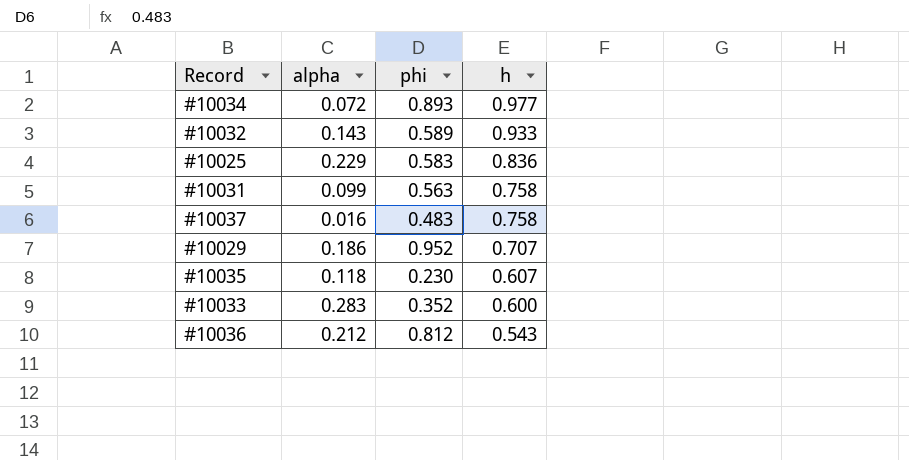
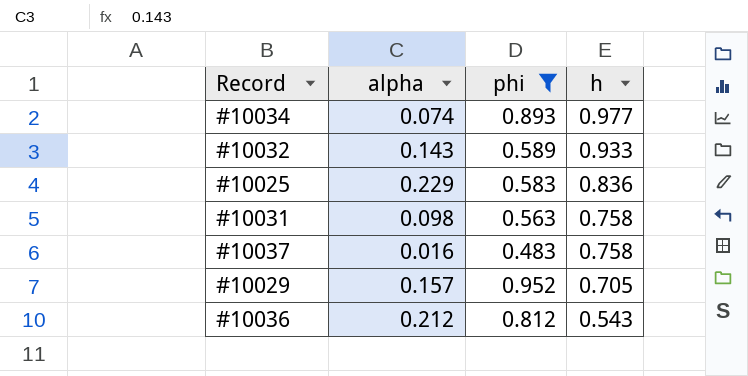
filter: none -> phi >= 0.483
#10034 | alpha: 0.072 -> 0.074
#10031 | alpha: 0.099 -> 0.098
#10029 | alpha: 0.186 -> 0.157
#10029 | h: 0.707 -> 0.705

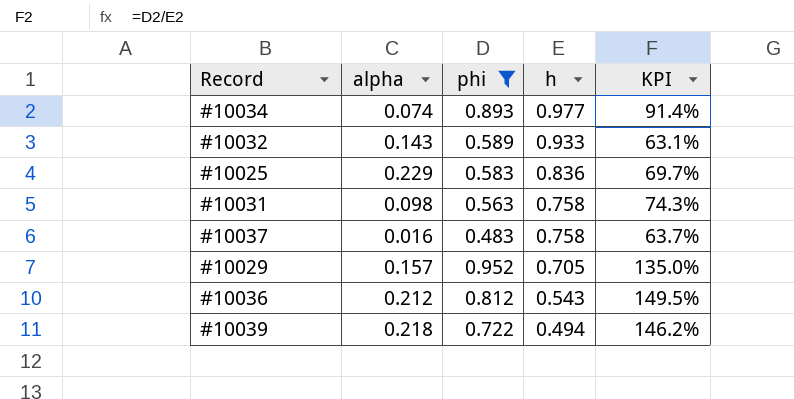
column KPI | formula: none -> [phi] / [h]
row #10039: none -> 0.218 | 0.722 | 0.494 | 146.2%

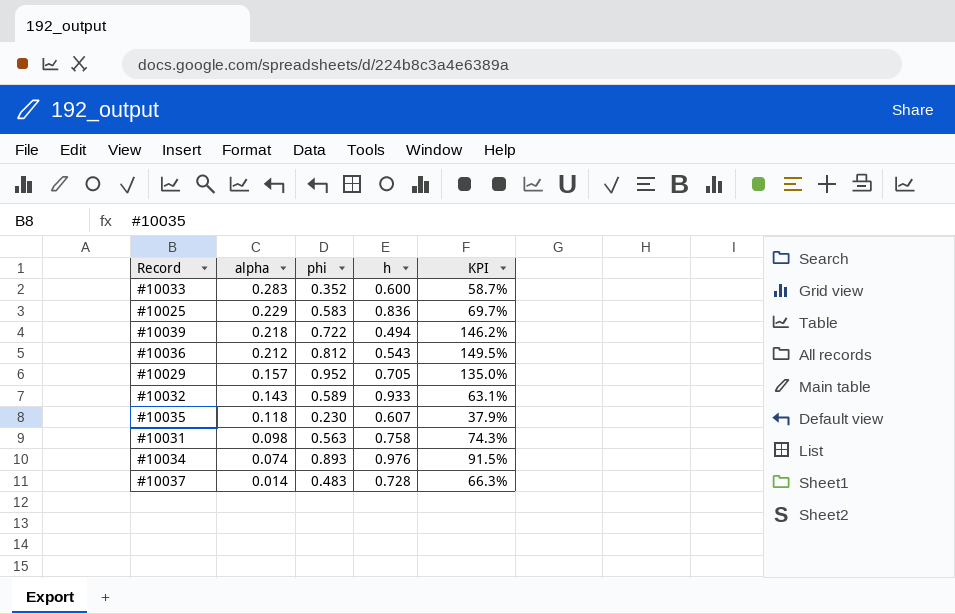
filter: phi >= 0.483 -> none
row order: h descending -> alpha descending
#10034 | h: 0.977 -> 0.976
#10034 | KPI: 91.4% -> 91.5%
#10037 | alpha: 0.016 -> 0.014
#10037 | h: 0.758 -> 0.728
#10037 | KPI: 63.7% -> 66.3%

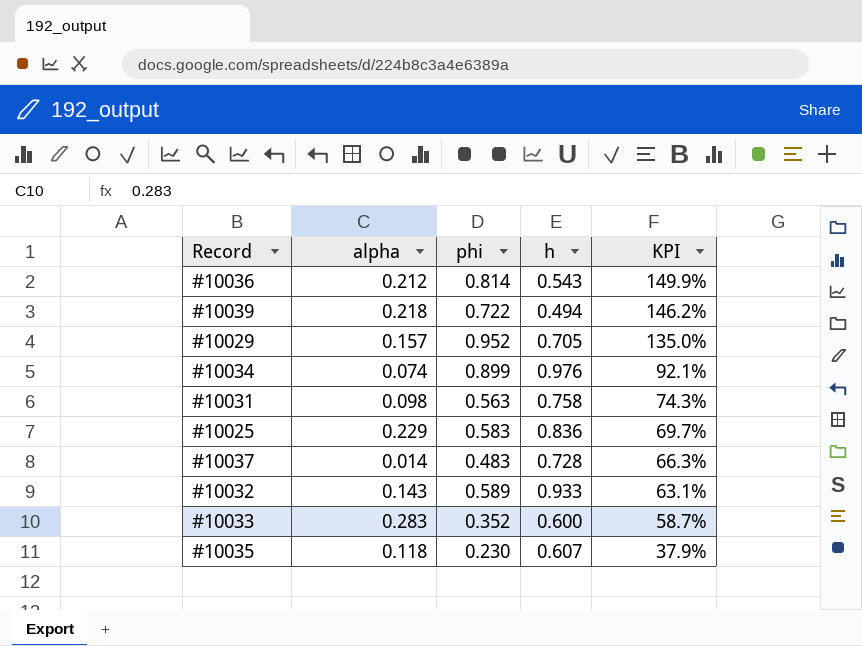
row order: alpha descending -> KPI descending
#10036 | phi: 0.812 -> 0.814
#10036 | KPI: 149.5% -> 149.9%
#10034 | phi: 0.893 -> 0.899
#10034 | KPI: 91.5% -> 92.1%

